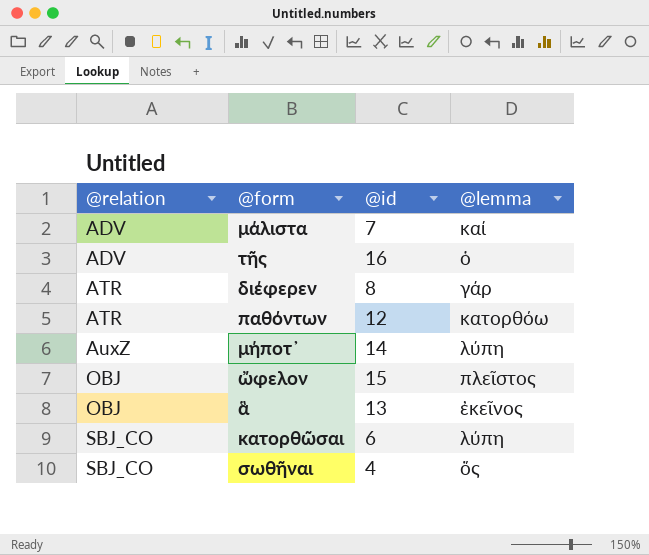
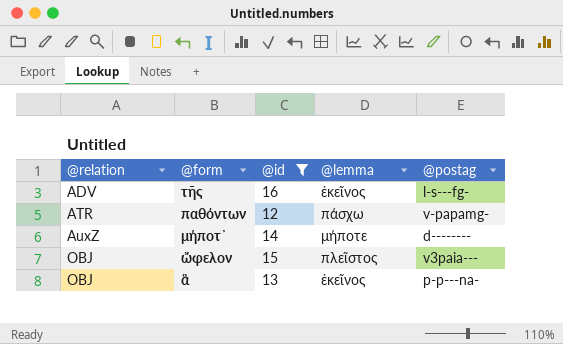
filter: none -> @id >= 12
column @postag | position: none -> 5
τῆς | @lemma: ὁ -> ἐκεῖνος
παθόντων | @lemma: κατορθόω -> πάσχω
μήποτ᾽ | @lemma: λύπη -> μήποτε

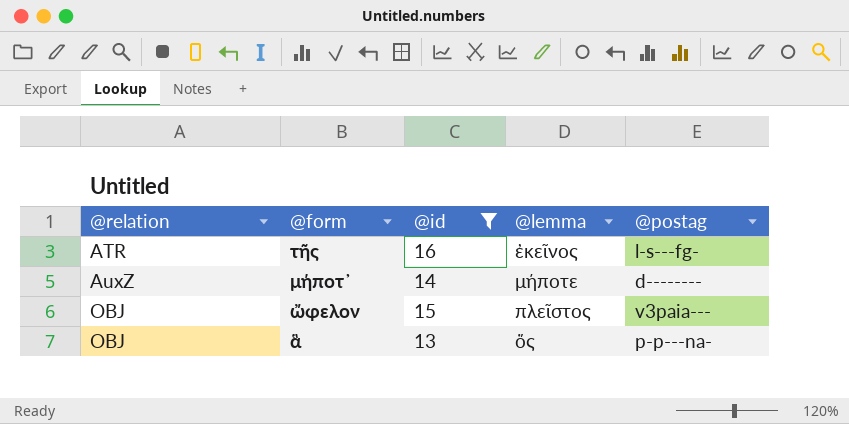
row παθόντων: ATR | 12 | πάσχω | v-papamg- -> none
τῆς | @relation: ADV -> ATR
ἃ | @lemma: ἐκεῖνος -> ὅς

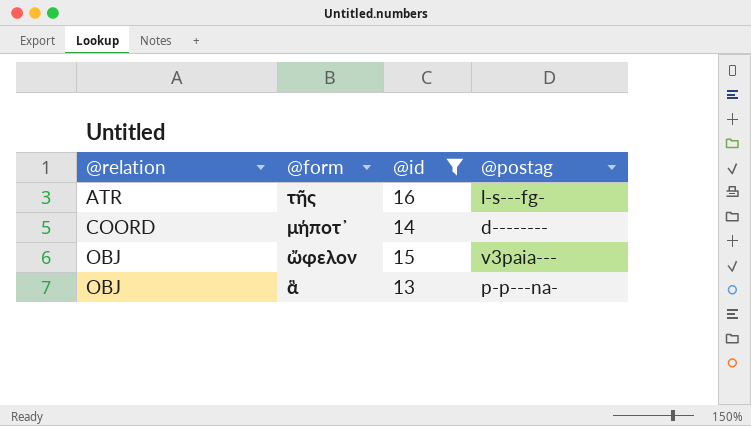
column @lemma | position: 4 -> none
μήποτ᾽ | @relation: AuxZ -> COORD

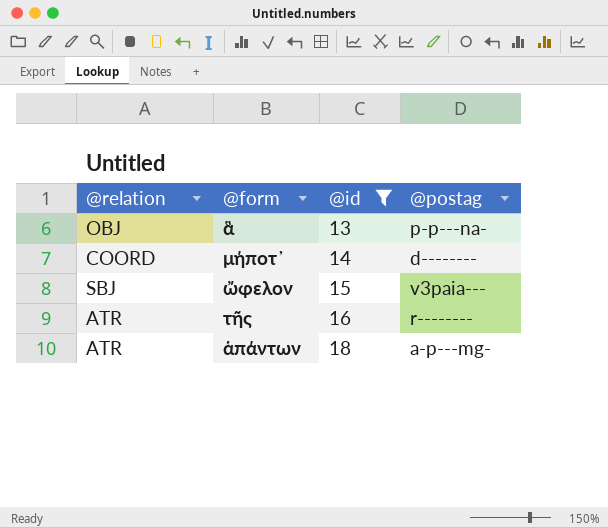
row order: @relation ascending -> @id ascending
ὤφελον | @relation: OBJ -> SBJ
τῆς | @postag: l-s---fg- -> r--------
row ἁπάντων: none -> ATR | 18 | a-p---mg-

